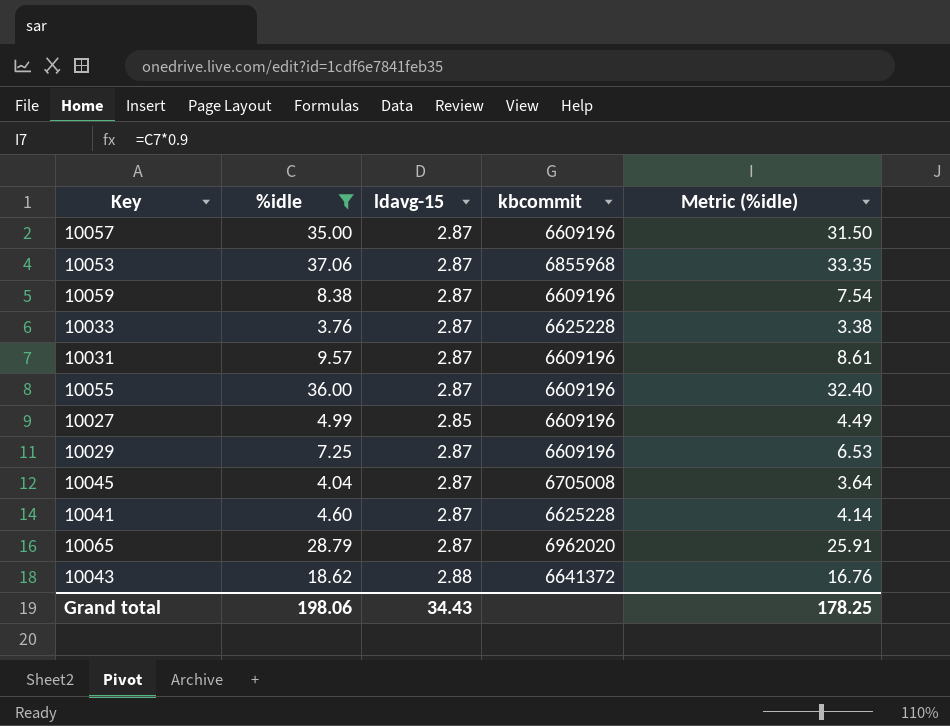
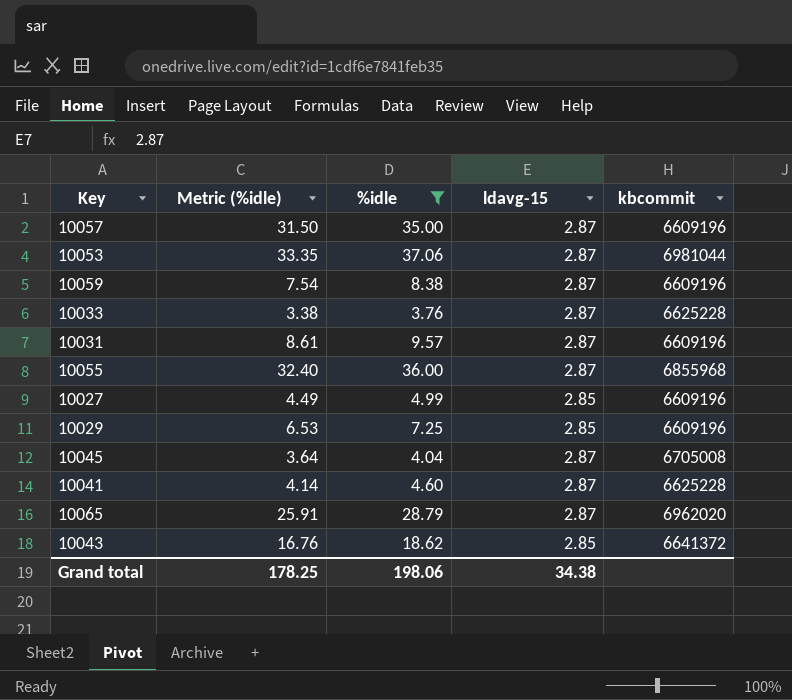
column Metric (%idle) | position: 5 -> 2
10053 | kbcommit: 6855968 -> 6981044
10055 | kbcommit: 6609196 -> 6855968
10029 | ldavg-15: 2.87 -> 2.85
10043 | ldavg-15: 2.88 -> 2.85
Grand total | ldavg-15: 34.43 -> 34.38

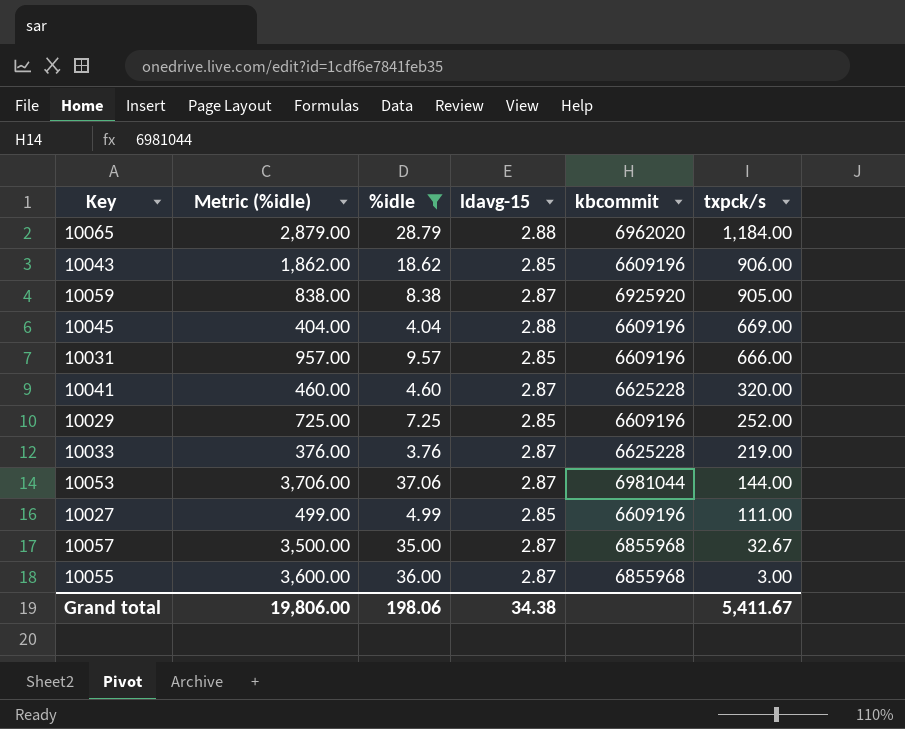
row order: none -> txpck/s descending
column Metric (%idle) | formula: [%idle] * 0.9 -> [%idle] * 100
column txpck/s | position: none -> 6
10065 | ldavg-15: 2.87 -> 2.88
10043 | kbcommit: 6641372 -> 6609196
10059 | kbcommit: 6609196 -> 6925920
10045 | ldavg-15: 2.87 -> 2.88
10045 | kbcommit: 6705008 -> 6609196
10031 | ldavg-15: 2.87 -> 2.85
10057 | kbcommit: 6609196 -> 6855968
Grand total | Metric (%idle): 178.25 -> 19,806.00

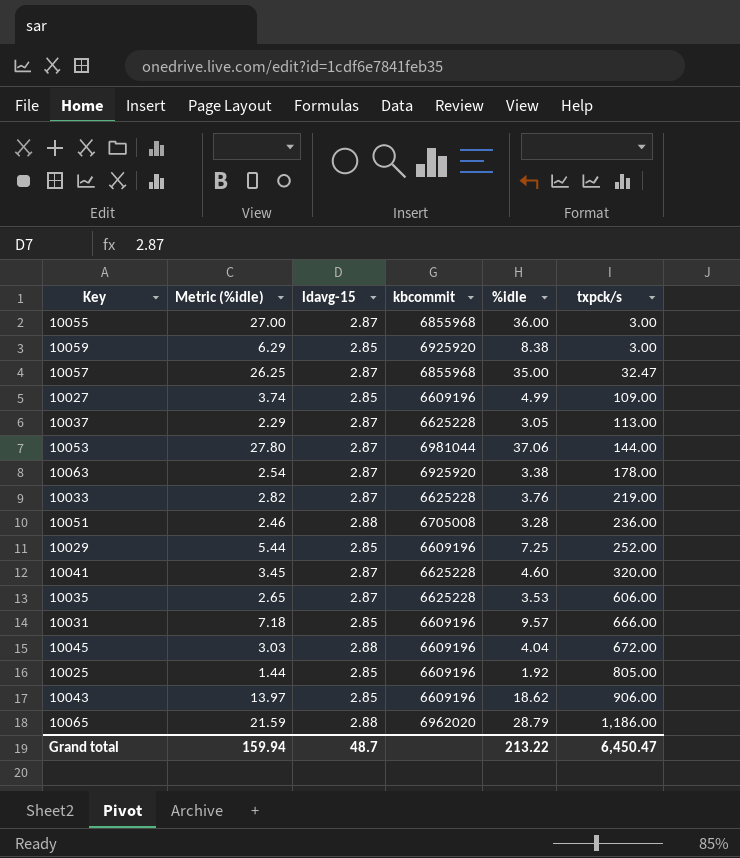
filter: %idle >= 3.76 -> none
row order: txpck/s descending -> txpck/s ascending
column Metric (%idle) | formula: [%idle] * 100 -> [%idle] * 0.75
column %idle | position: 3 -> 5
10059 | ldavg-15: 2.87 -> 2.85
10059 | txpck/s: 905.00 -> 3.00
10057 | txpck/s: 32.67 -> 32.47
10027 | txpck/s: 111.00 -> 109.00
10045 | txpck/s: 669.00 -> 672.00
10065 | txpck/s: 1,184.00 -> 1,186.00
Grand total | Metric (%idle): 19,806.00 -> 159.94
Grand total | ldavg-15: 34.38 -> 48.7
Grand total | %idle: 198.06 -> 213.22
Grand total | txpck/s: 5,411.67 -> 6,450.47

